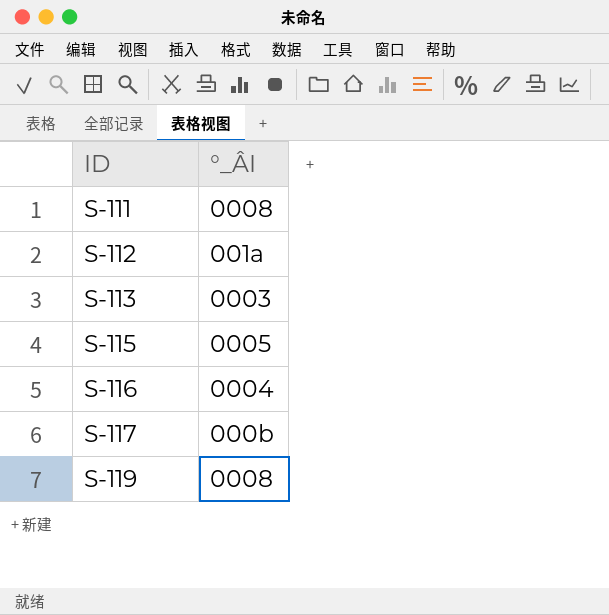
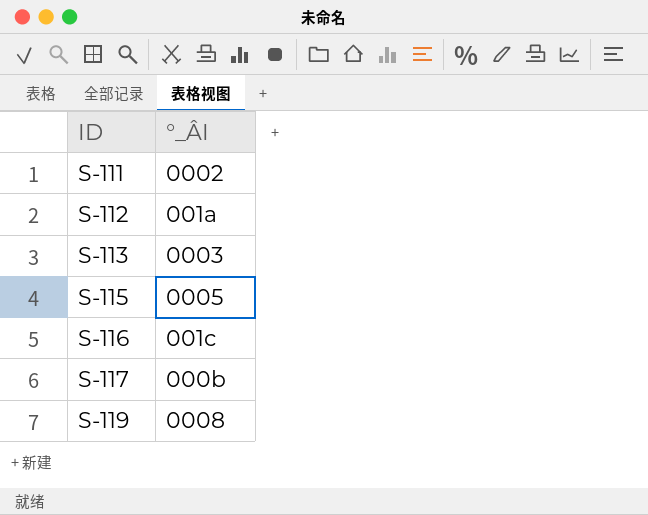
S-111 | °_ÂI: 0008 -> 0002
S-116 | °_ÂI: 0004 -> 001c

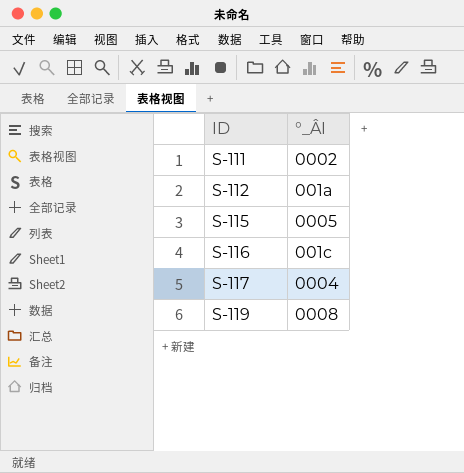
row S-113: 0003 -> none
S-117 | °_ÂI: 000b -> 0004

